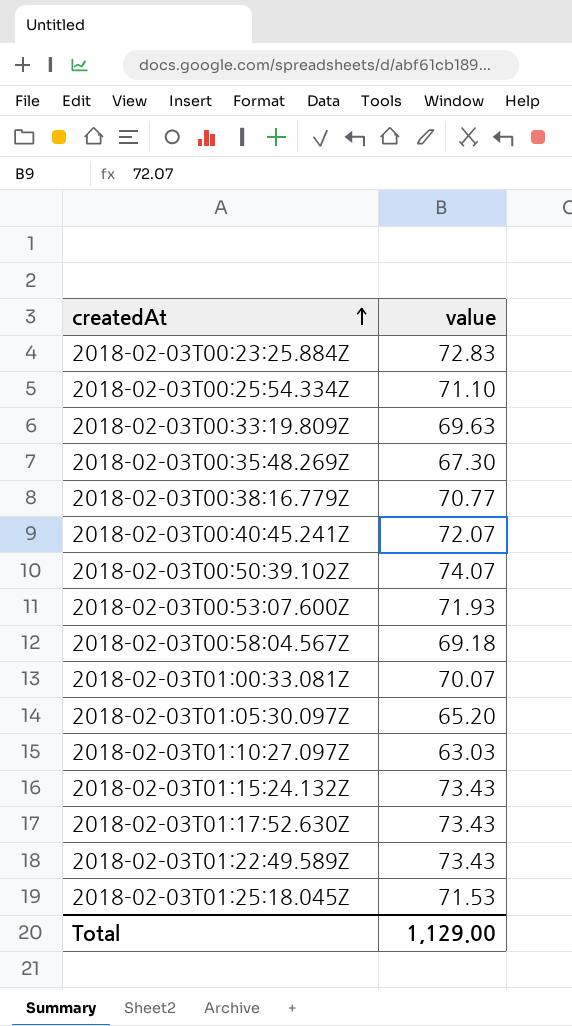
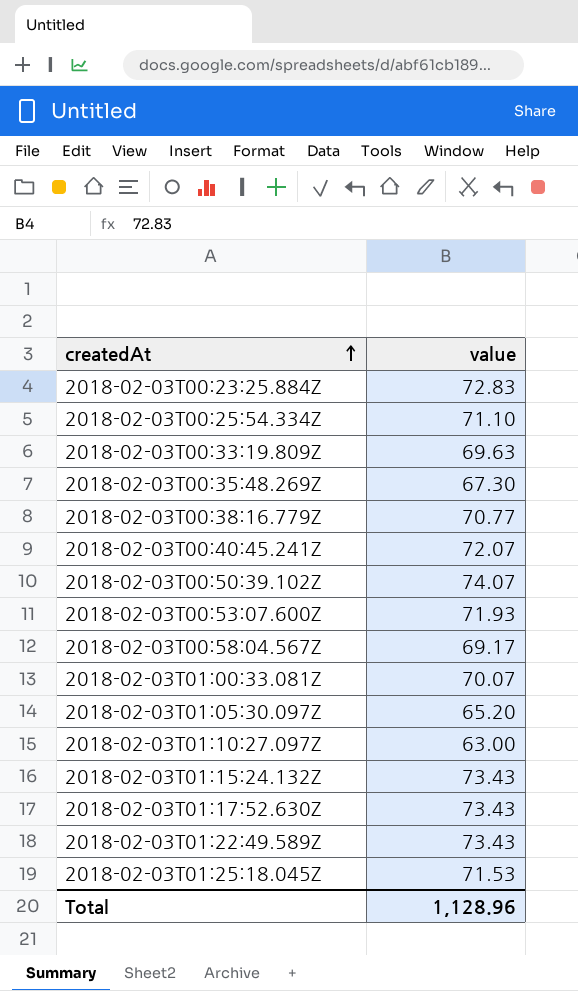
2018-02-03T00:58:04.567Z | value: 69.18 -> 69.17
2018-02-03T01:10:27.097Z | value: 63.03 -> 63.00
Total | value: 1,129.00 -> 1,128.96

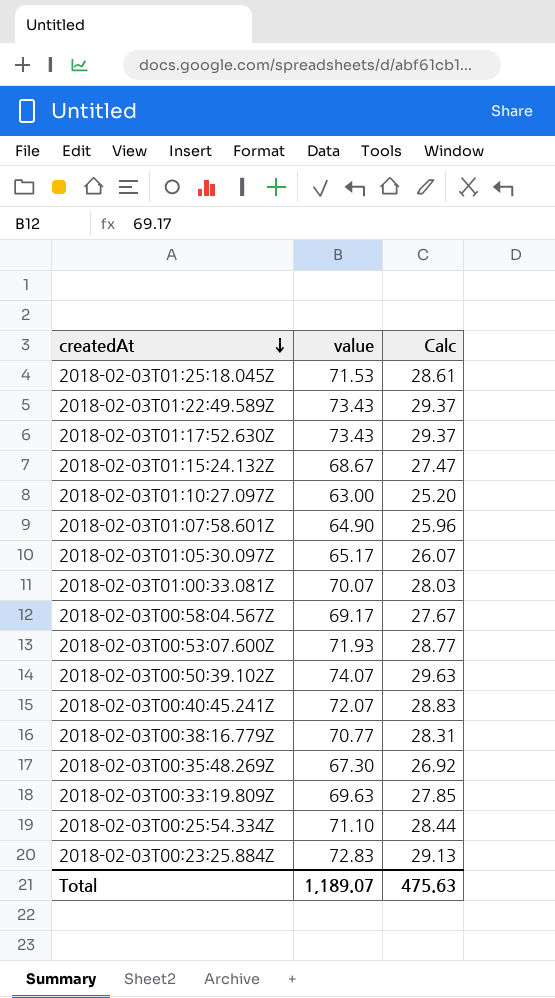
row order: createdAt ascending -> createdAt descending
column Calc | formula: none -> [value] * 0.4
2018-02-03T01:15:24.132Z | value: 73.43 -> 68.67
row 2018-02-03T01:07:58.601Z: none -> 64.90 | 25.96
2018-02-03T01:05:30.097Z | value: 65.20 -> 65.17
Total | value: 1,128.96 -> 1,189.07

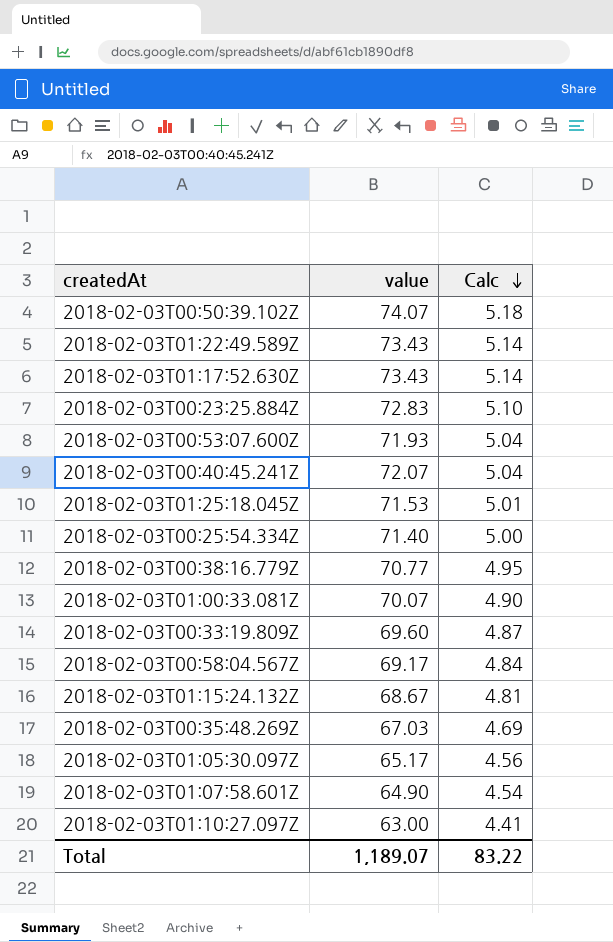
row order: createdAt descending -> Calc descending
column Calc | formula: [value] * 0.4 -> [value] * 0.07
2018-02-03T00:25:54.334Z | value: 71.10 -> 71.40
2018-02-03T00:33:19.809Z | value: 69.63 -> 69.60
2018-02-03T00:35:48.269Z | value: 67.30 -> 67.03
Total | Calc: 475.63 -> 83.22

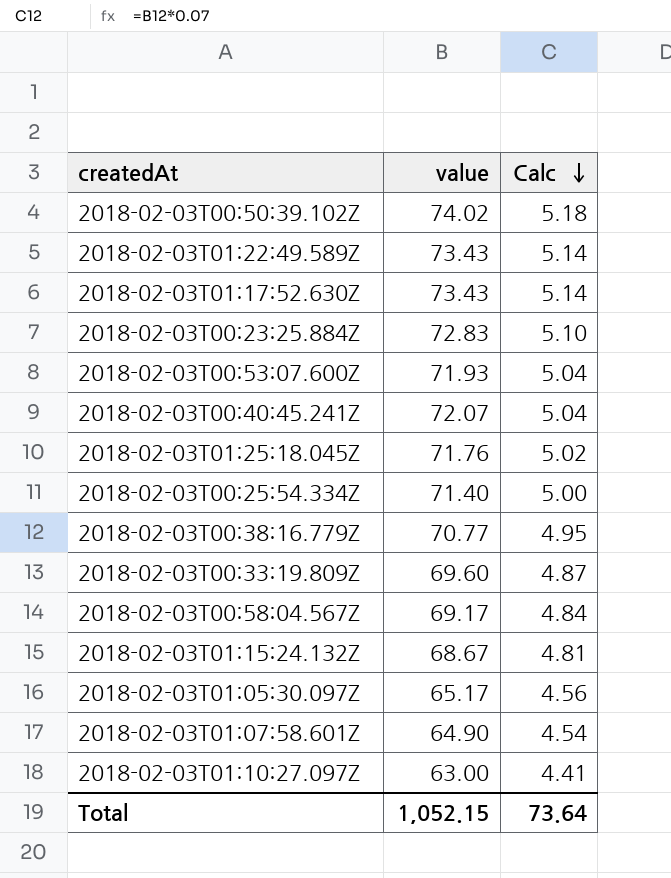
row 2018-02-03T01:00:33.081Z: 70.07 | 4.90 -> none
row 2018-02-03T00:35:48.269Z: 67.03 | 4.69 -> none
2018-02-03T00:50:39.102Z | value: 74.07 -> 74.02
2018-02-03T01:25:18.045Z | value: 71.53 -> 71.76
2018-02-03T01:25:18.045Z | Calc: 5.01 -> 5.02
Total | value: 1,189.07 -> 1,052.15
Total | Calc: 83.22 -> 73.64

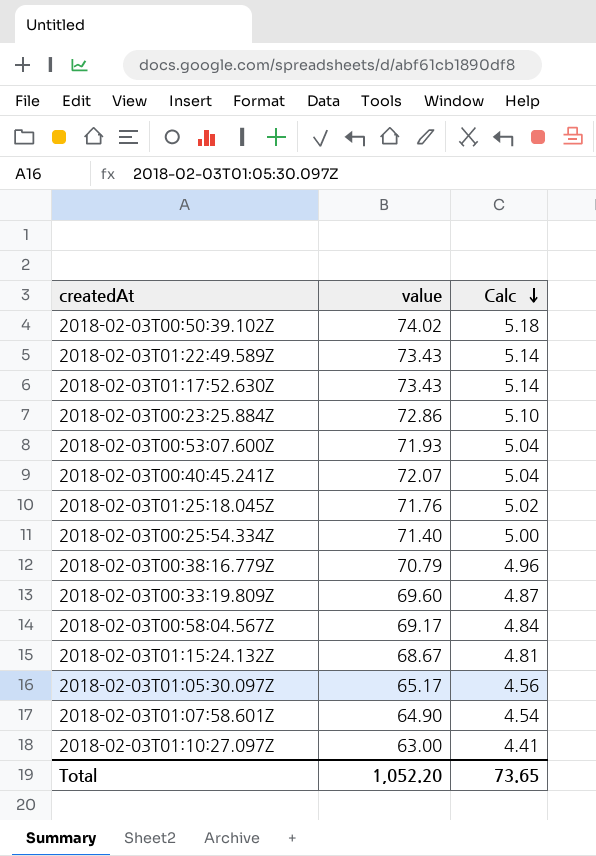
2018-02-03T00:23:25.884Z | value: 72.83 -> 72.86
2018-02-03T00:38:16.779Z | value: 70.77 -> 70.79
2018-02-03T00:38:16.779Z | Calc: 4.95 -> 4.96
Total | value: 1,052.15 -> 1,052.20
Total | Calc: 73.64 -> 73.65

